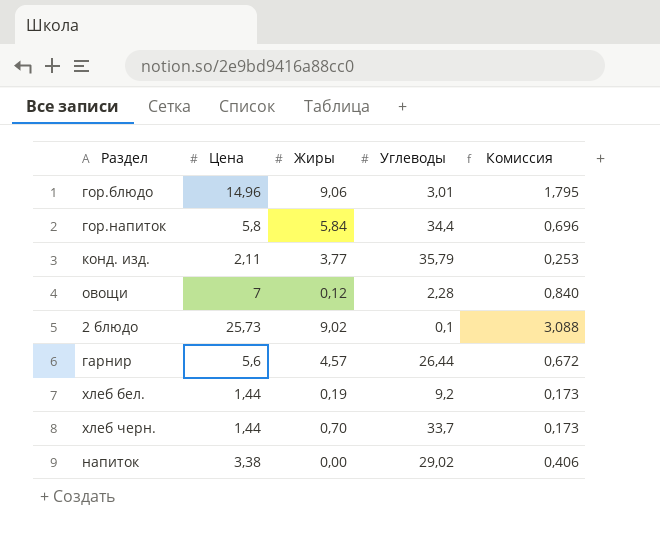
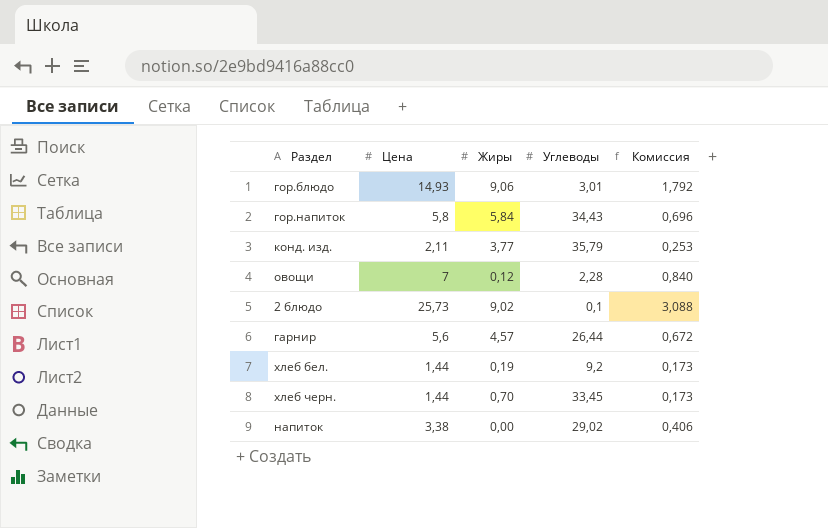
гор.блюдо | Цена: 14,96 -> 14,93
гор.блюдо | Комиссия: 1,795 -> 1,792
гор.напиток | Углеводы: 34,4 -> 34,43
хлеб черн. | Углеводы: 33,7 -> 33,45

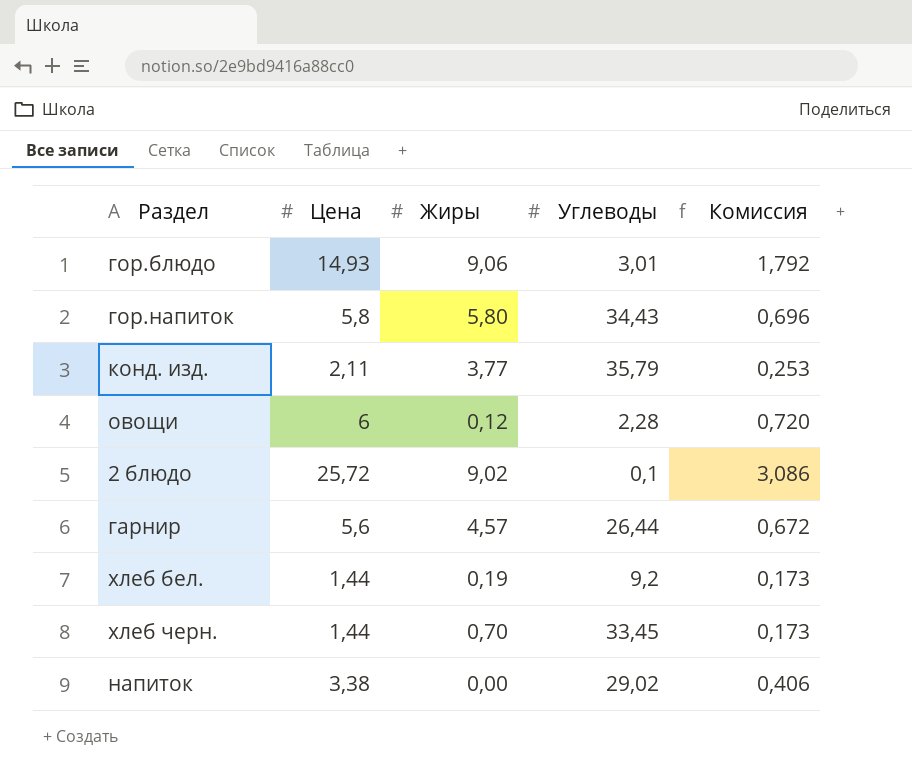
гор.напиток | Жиры: 5,84 -> 5,80
овощи | Цена: 7 -> 6
овощи | Комиссия: 0,840 -> 0,720
2 блюдо | Цена: 25,73 -> 25,72
2 блюдо | Комиссия: 3,088 -> 3,086

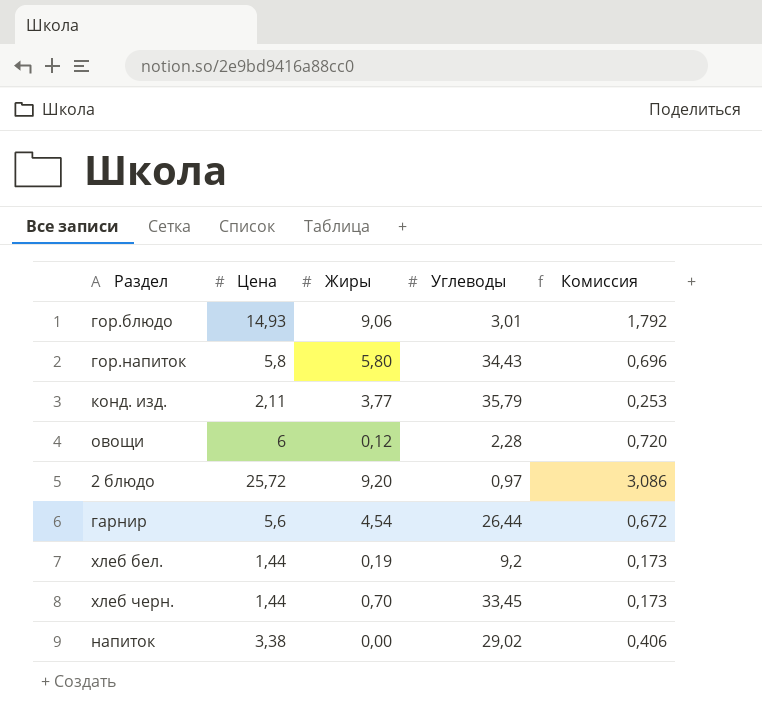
2 блюдо | Жиры: 9,02 -> 9,20
2 блюдо | Углеводы: 0,1 -> 0,97
гарнир | Жиры: 4,57 -> 4,54

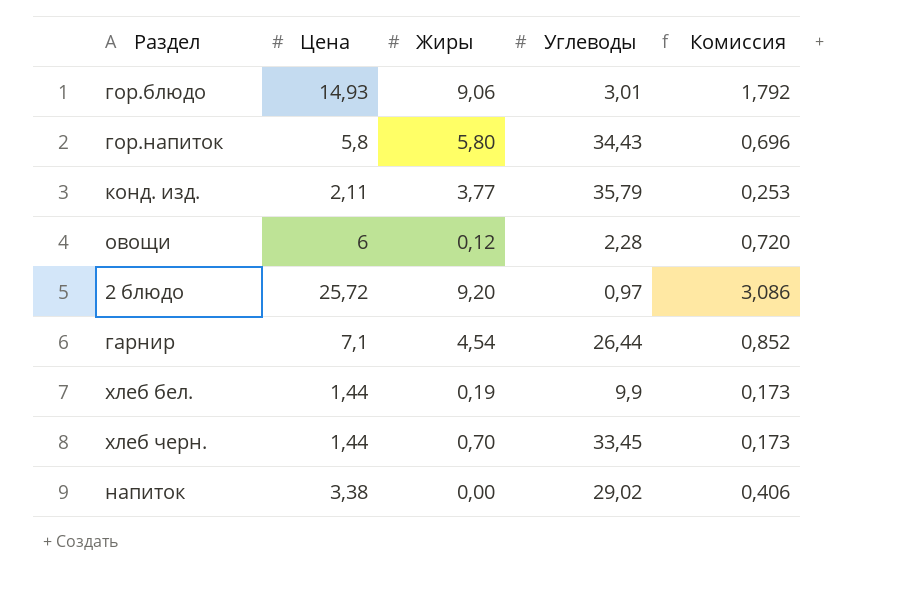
гарнир | Цена: 5,6 -> 7,1
гарнир | Комиссия: 0,672 -> 0,852
хлеб бел. | Углеводы: 9,2 -> 9,9

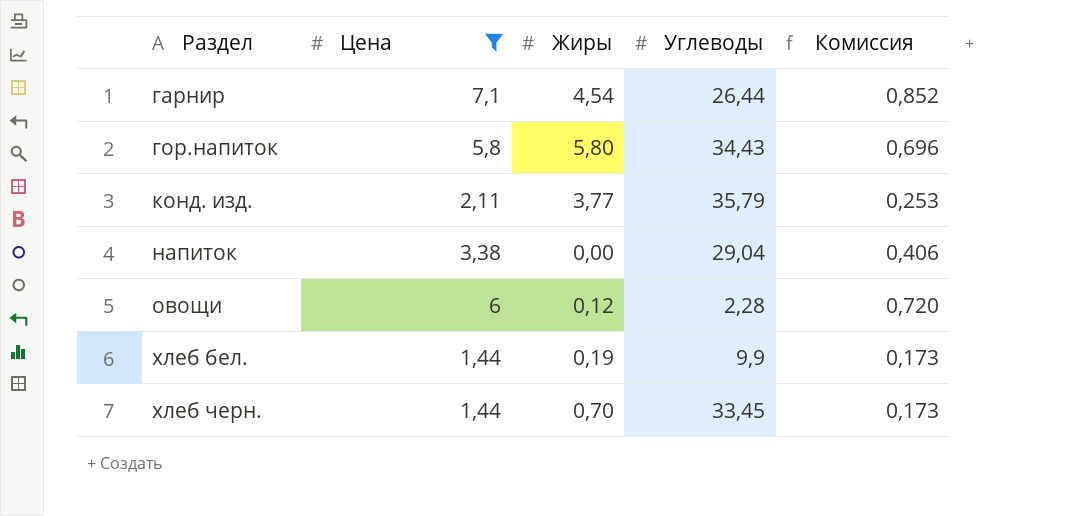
filter: none -> Цена <= 7,1
row order: none -> Раздел ascending
напиток | Углеводы: 29,02 -> 29,04

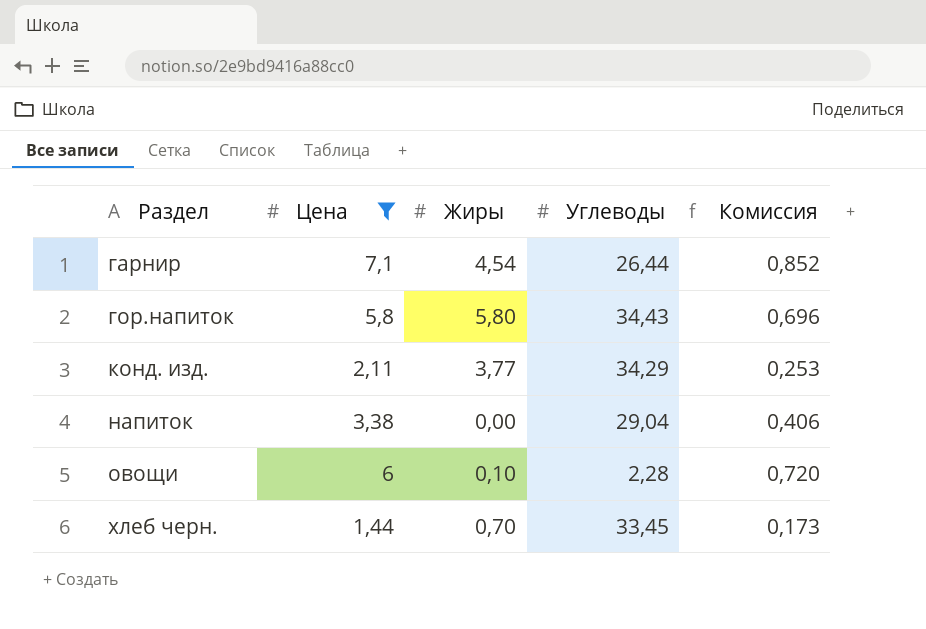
row хлеб бел.: 1,44 | 0,19 | 9,9 | 0,173 -> none
конд. изд. | Углеводы: 35,79 -> 34,29
овощи | Жиры: 0,12 -> 0,10

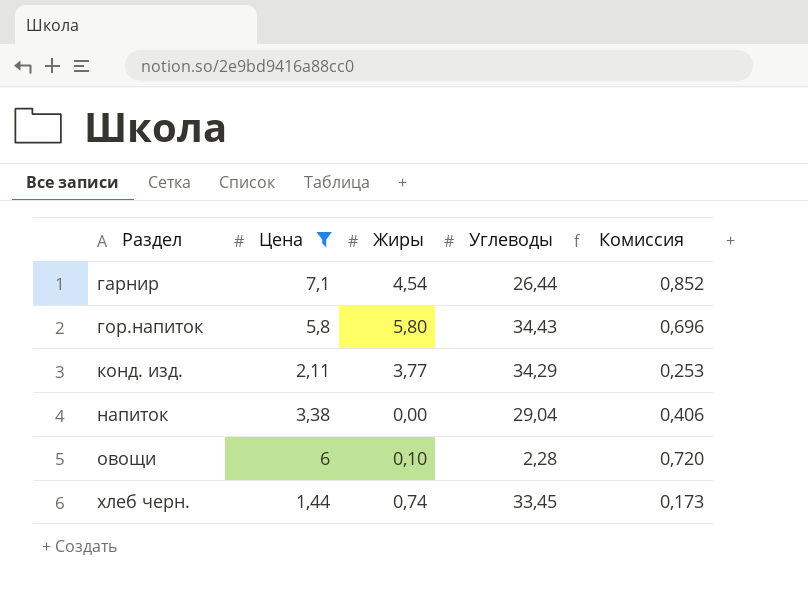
хлеб черн. | Жиры: 0,70 -> 0,74

